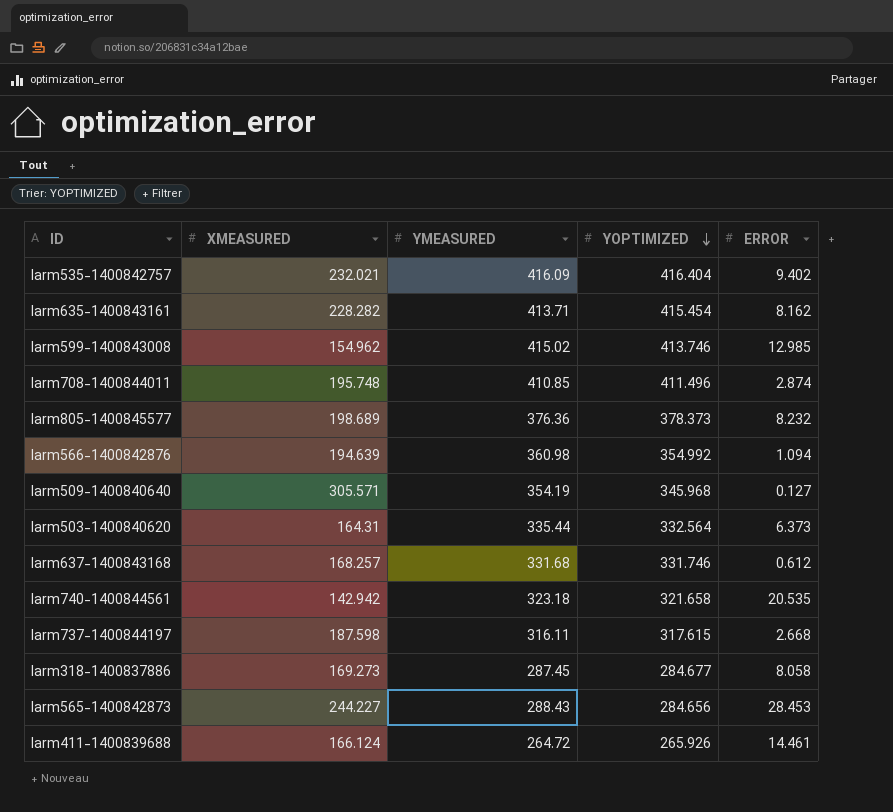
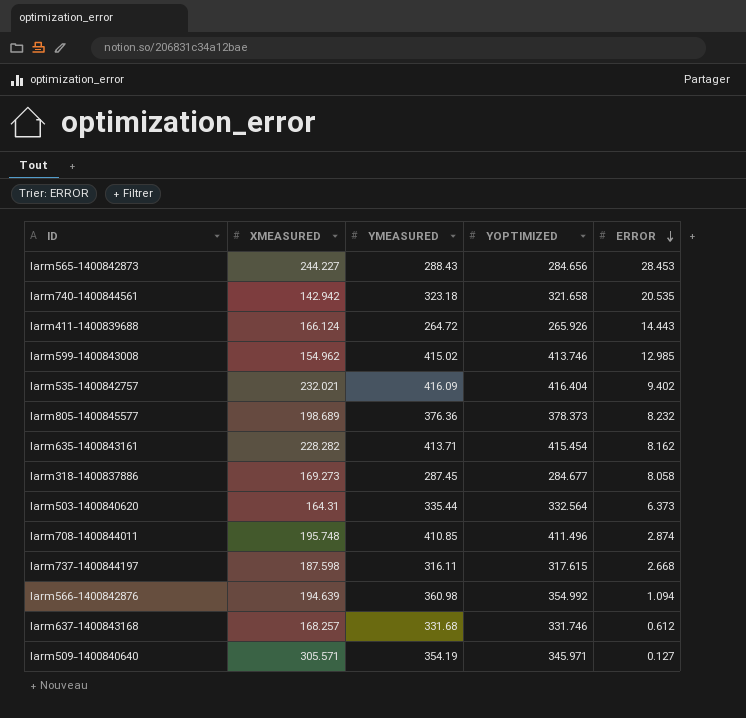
row order: YOPTIMIZED descending -> ERROR descending
larm411-1400839688 | ERROR: 14.461 -> 14.443
larm509-1400840640 | YOPTIMIZED: 345.968 -> 345.971

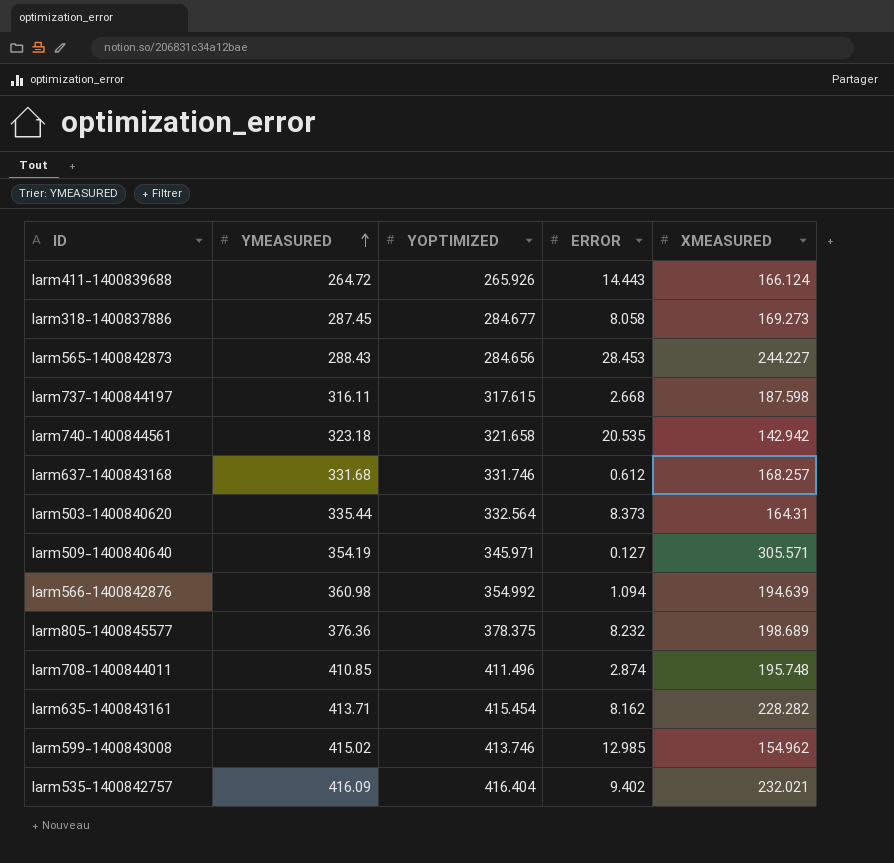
row order: ERROR descending -> YMEASURED ascending
column XMEASURED | position: 2 -> 5
larm503-1400840620 | ERROR: 6.373 -> 8.373
larm805-1400845577 | YOPTIMIZED: 378.373 -> 378.375

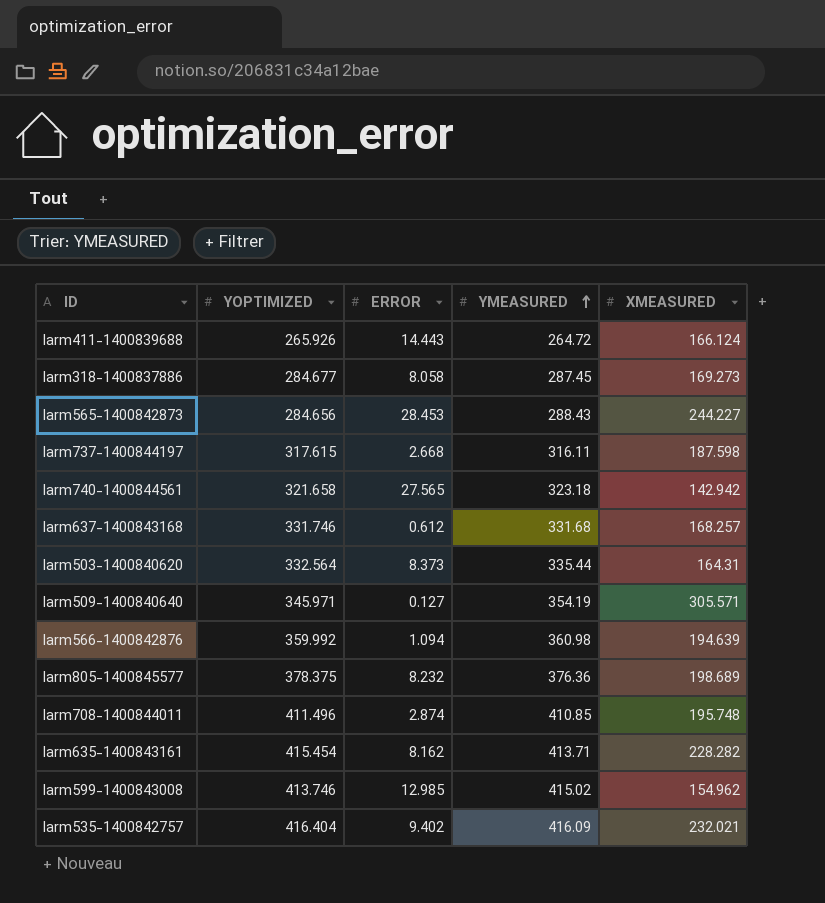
column YMEASURED | position: 2 -> 4
larm740-1400844561 | ERROR: 20.535 -> 27.565
larm566-1400842876 | YOPTIMIZED: 354.992 -> 359.992

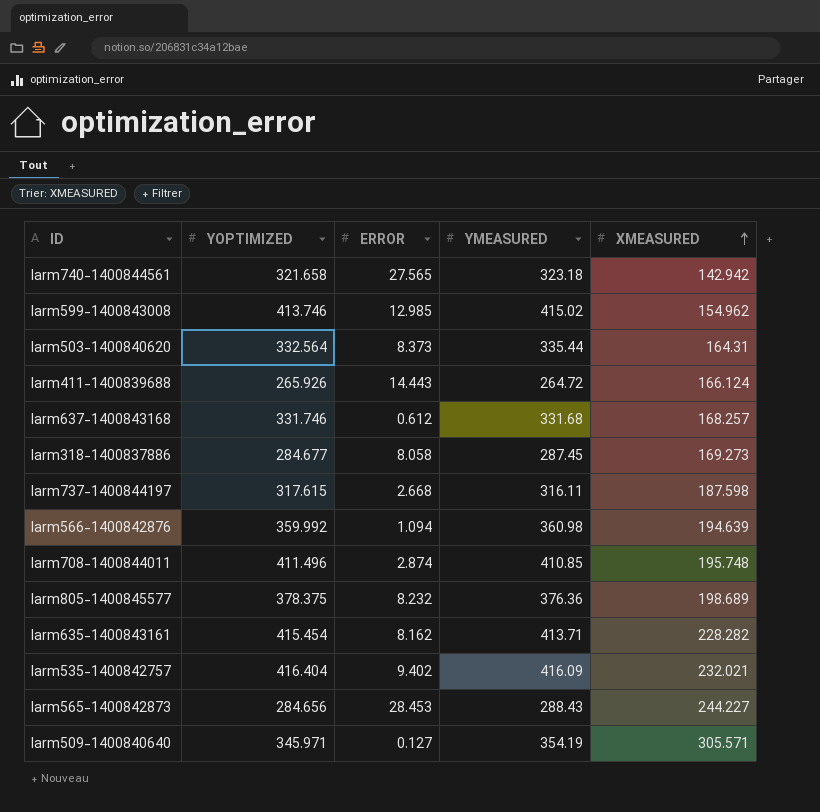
row order: YMEASURED ascending -> XMEASURED ascending

